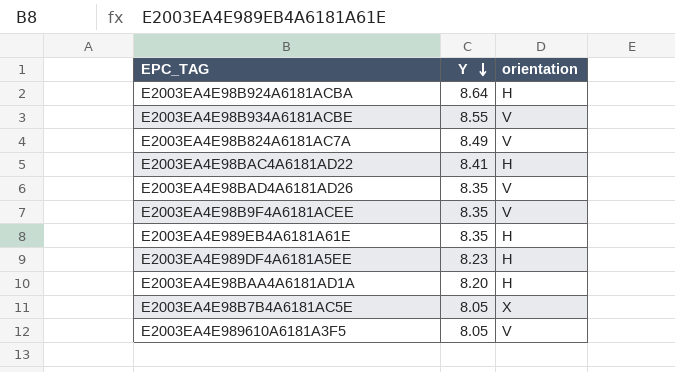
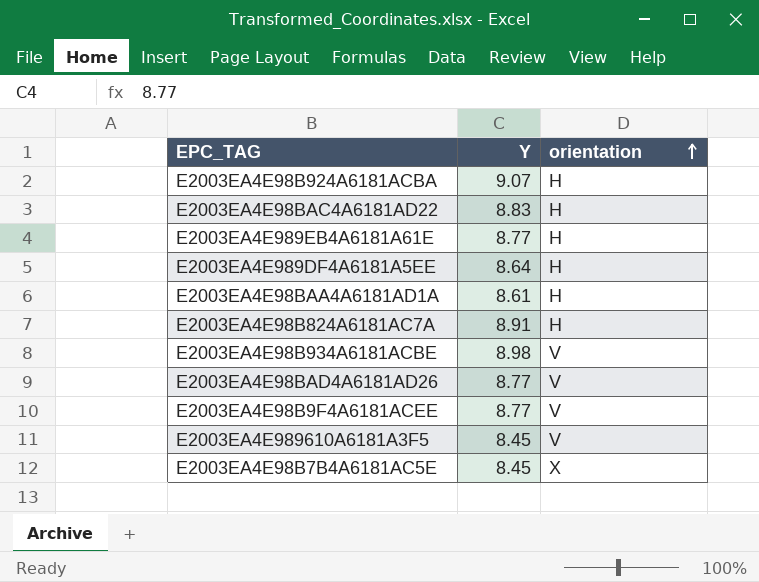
row order: Y descending -> orientation ascending
E2003EA4E98B924A6181ACBA | Y: 8.64 -> 9.07
E2003EA4E98BAC4A6181AD22 | Y: 8.41 -> 8.83
E2003EA4E989EB4A6181A61E | Y: 8.35 -> 8.77
E2003EA4E989DF4A6181A5EE | Y: 8.23 -> 8.64
E2003EA4E98BAA4A6181AD1A | Y: 8.20 -> 8.61
E2003EA4E98B824A6181AC7A | Y: 8.49 -> 8.91
E2003EA4E98B824A6181AC7A | orientation: V -> H
E2003EA4E98B934A6181ACBE | Y: 8.55 -> 8.98
E2003EA4E98BAD4A6181AD26 | Y: 8.35 -> 8.77
E2003EA4E98B9F4A6181ACEE | Y: 8.35 -> 8.77
E2003EA4E989610A6181A3F5 | Y: 8.05 -> 8.45
E2003EA4E98B7B4A6181AC5E | Y: 8.05 -> 8.45

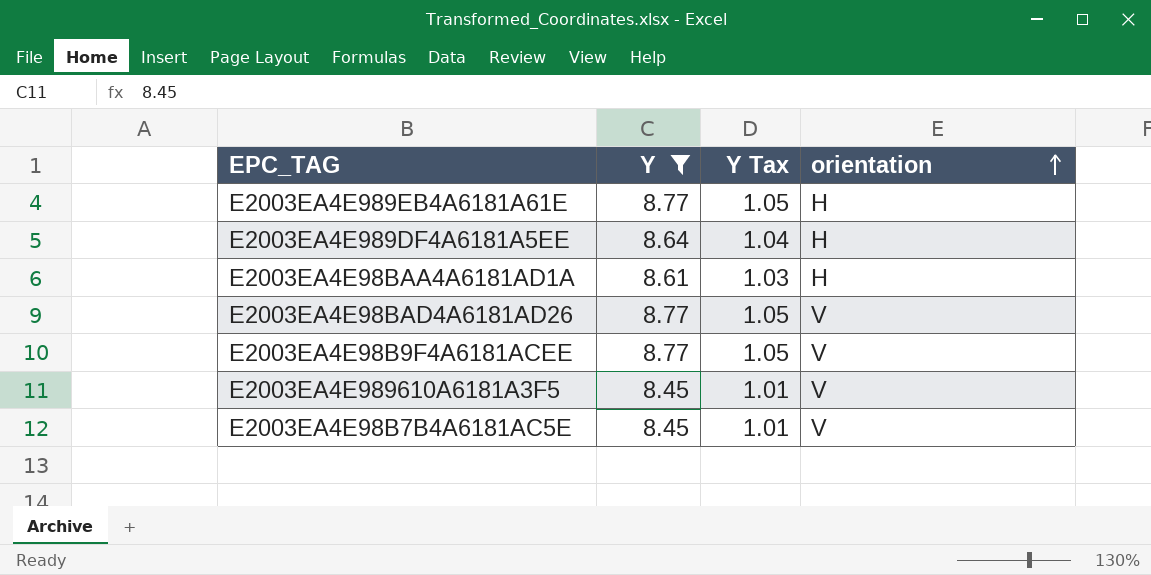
filter: none -> Y <= 8.77
column Y Tax | formula: none -> [Y] * 0.12
E2003EA4E98B7B4A6181AC5E | orientation: X -> V

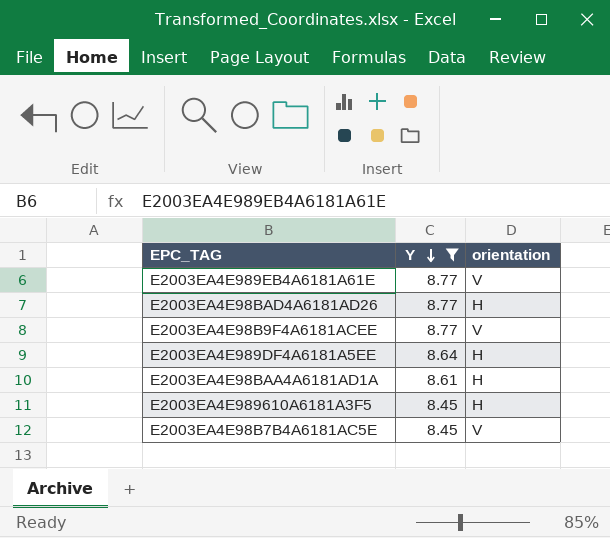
row order: orientation ascending -> Y descending
column Y Tax | formula: [Y] * 0.12 -> none
E2003EA4E989EB4A6181A61E | orientation: H -> V
E2003EA4E98BAD4A6181AD26 | orientation: V -> H
E2003EA4E989610A6181A3F5 | orientation: V -> H

